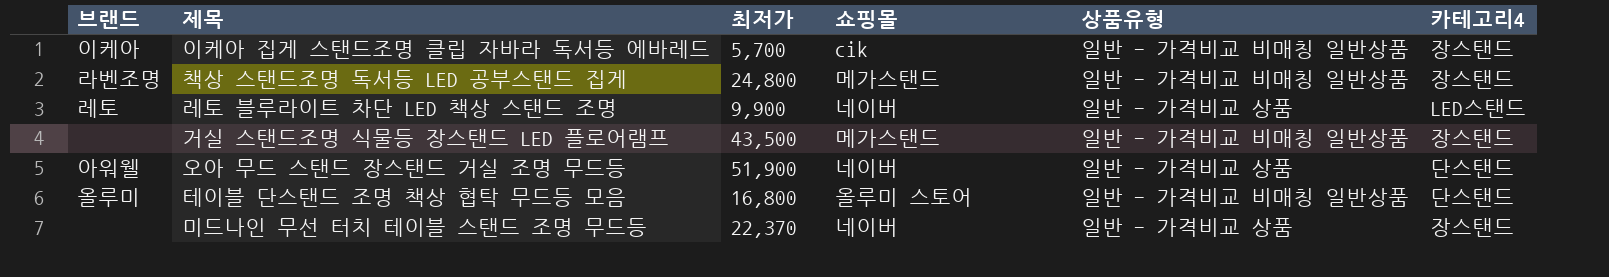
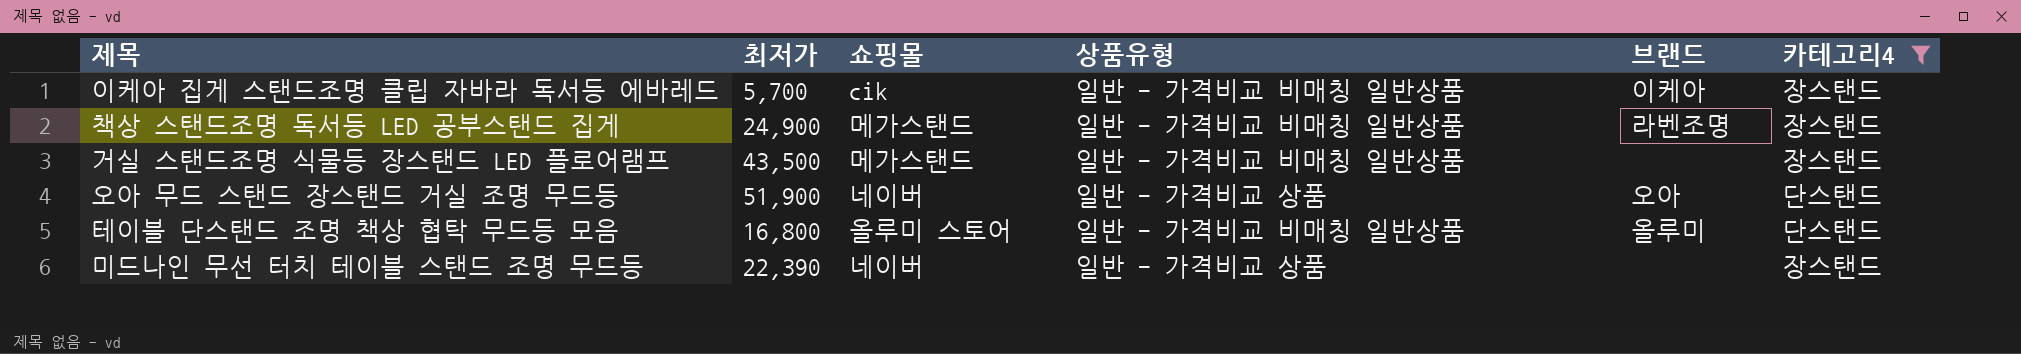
filter: none -> 카테고리4 != LED스탠드
column 브랜드 | position: 1 -> 5
책상 스탠드조명 독서등 LED 공부스탠드 집게 | 최저가: 24,800 -> 24,900
오아 무드 스탠드 장스탠드 거실 조명 무드등 | 브랜드: 아워웰 -> 오아
미드나인 무선 터치 테이블 스탠드 조명 무드등 | 최저가: 22,370 -> 22,390

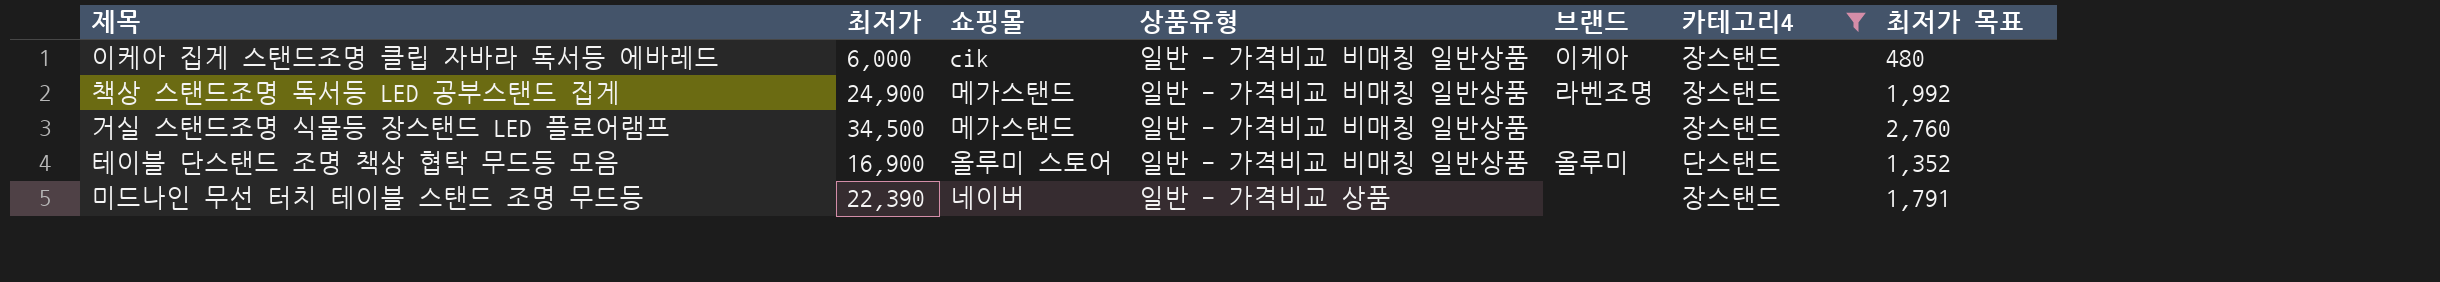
column 최저가 목표 | formula: none -> [최저가] * 0.08
row 오아 무드 스탠드 장스탠드 거실 조명 무드등: 51,900 | 네이버 | 일반 - 가격비교 상품 | 오아 | 단스탠드 -> none
이케아 집게 스탠드조명 클립 자바라 독서등 에바레드 | 최저가: 5,700 -> 6,000
거실 스탠드조명 식물등 장스탠드 LED 플로어램프 | 최저가: 43,500 -> 34,500
테이블 단스탠드 조명 책상 협탁 무드등 모음 | 최저가: 16,800 -> 16,900

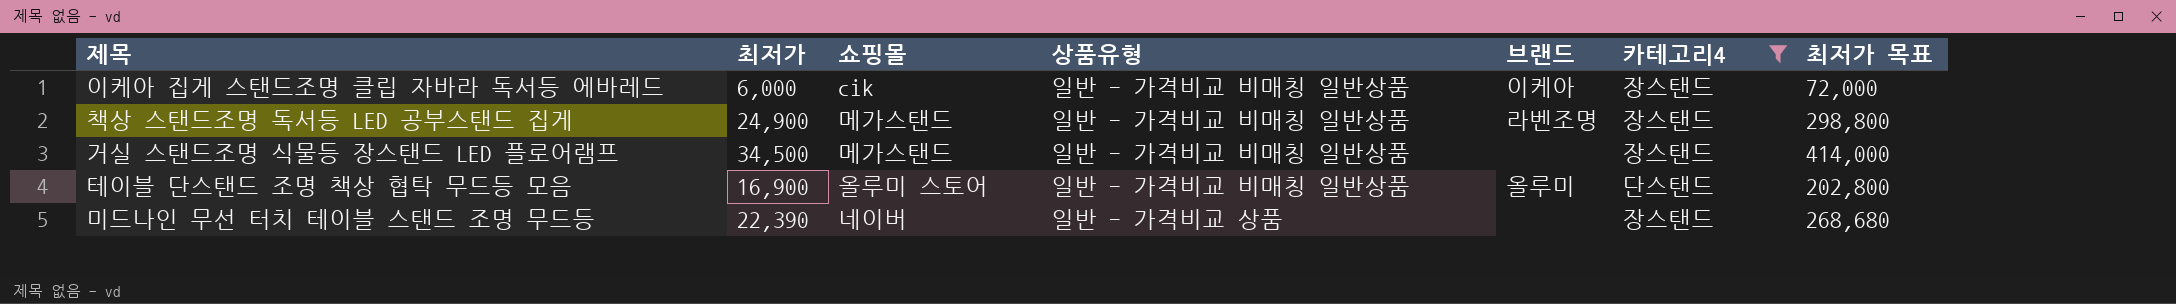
column 최저가 목표 | formula: [최저가] * 0.08 -> [최저가] * 12

